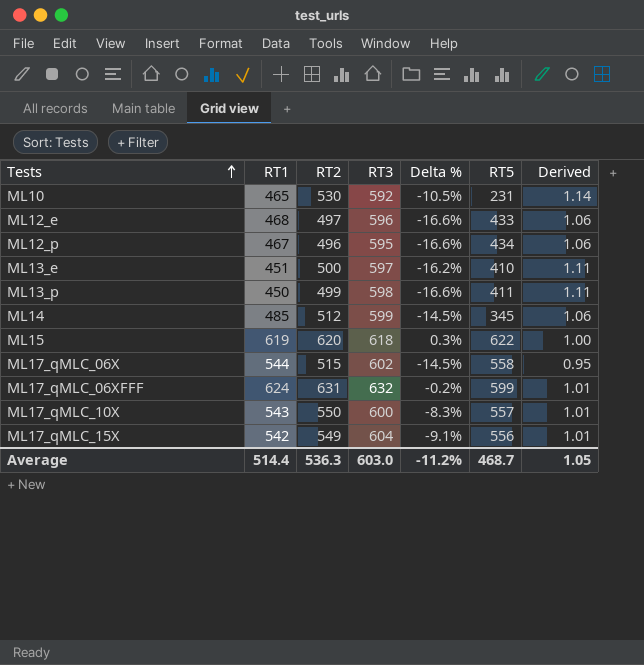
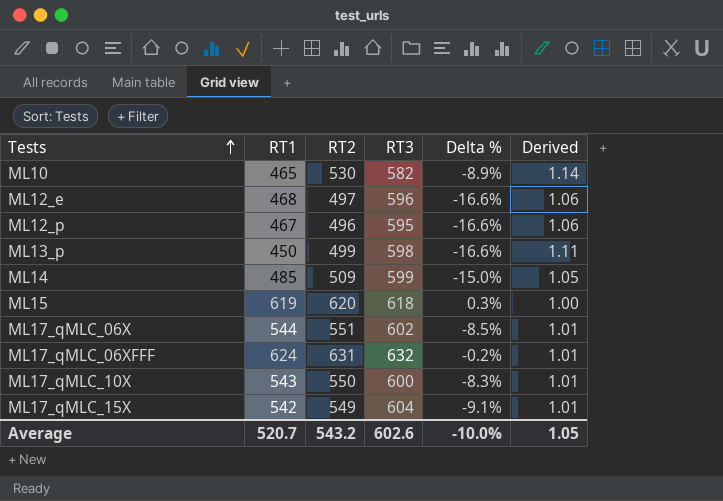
column RT5 | position: 6 -> none
row ML13_e: 451 | 500 | 597 | -16.2% | 410 | 1.11 -> none
ML10 | RT3: 592 -> 582
ML10 | Delta %: -10.5% -> -8.9%
ML14 | RT2: 512 -> 509
ML14 | Delta %: -14.5% -> -15.0%
ML14 | Derived: 1.06 -> 1.05
ML17_qMLC_06X | RT2: 515 -> 551
ML17_qMLC_06X | Delta %: -14.5% -> -8.5%
ML17_qMLC_06X | Derived: 0.95 -> 1.01
Average | RT1: 514.4 -> 520.7
Average | RT2: 536.3 -> 543.2
Average | RT3: 603.0 -> 602.6
Average | Delta %: -11.2% -> -10.0%

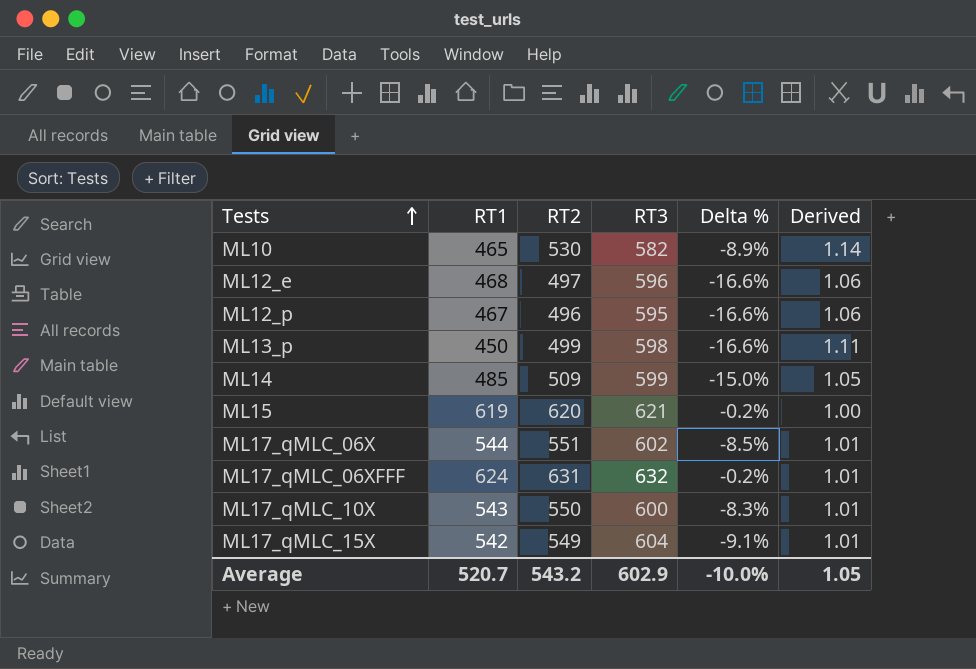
ML15 | RT3: 618 -> 621
ML15 | Delta %: 0.3% -> -0.2%
Average | RT3: 602.6 -> 602.9

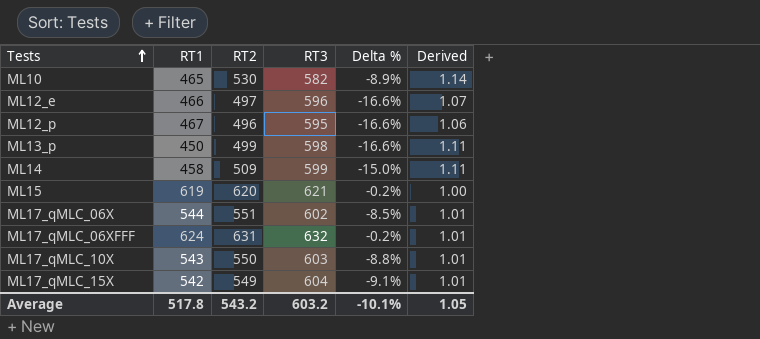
ML12_e | RT1: 468 -> 466
ML12_e | Derived: 1.06 -> 1.07
ML14 | RT1: 485 -> 458
ML14 | Derived: 1.05 -> 1.11
ML17_qMLC_10X | RT3: 600 -> 603
ML17_qMLC_10X | Delta %: -8.3% -> -8.8%
Average | RT1: 520.7 -> 517.8
Average | RT3: 602.9 -> 603.2
Average | Delta %: -10.0% -> -10.1%

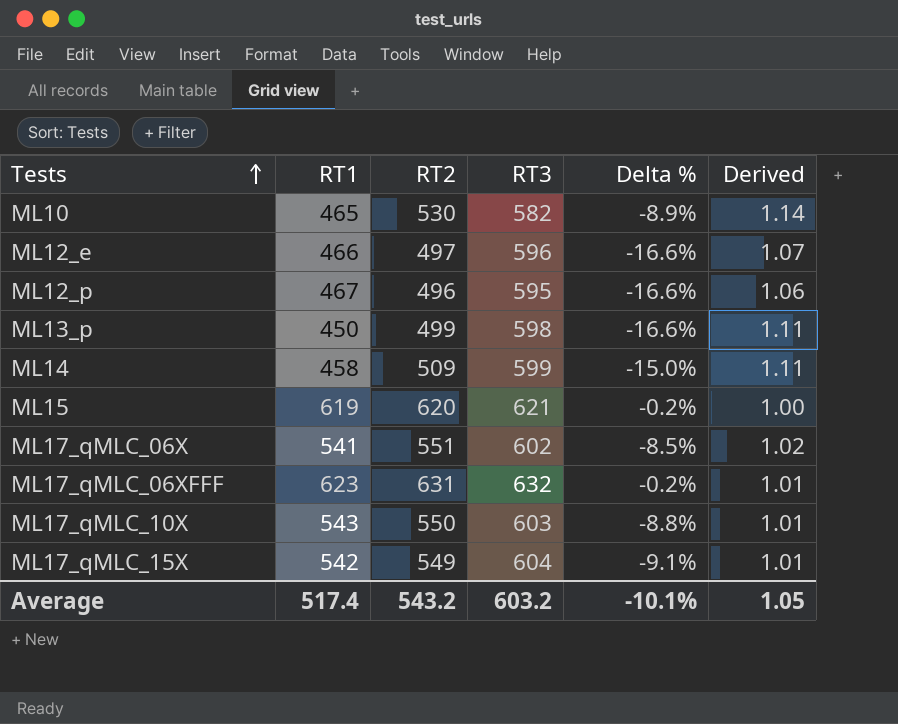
ML17_qMLC_06X | RT1: 544 -> 541
ML17_qMLC_06X | Derived: 1.01 -> 1.02
ML17_qMLC_06XFFF | RT1: 624 -> 623
Average | RT1: 517.8 -> 517.4

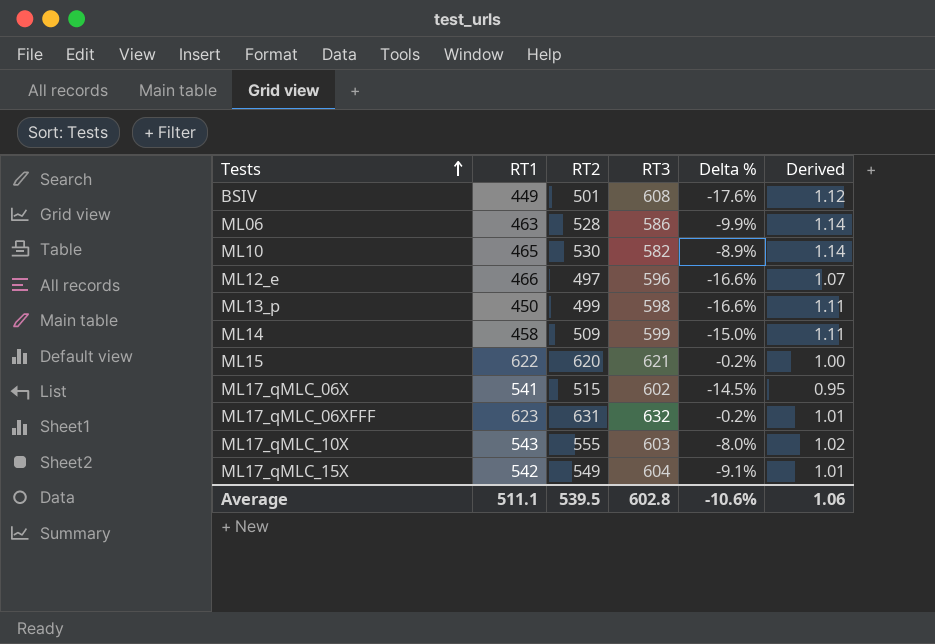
row ML12_p: 467 | 496 | 595 | -16.6% | 1.06 -> none
row BSIV: none -> 449 | 501 | 608 | -17.6% | 1.12
row ML06: none -> 463 | 528 | 586 | -9.9% | 1.14
ML15 | RT1: 619 -> 622
ML17_qMLC_06X | RT2: 551 -> 515
ML17_qMLC_06X | Delta %: -8.5% -> -14.5%
ML17_qMLC_06X | Derived: 1.02 -> 0.95
ML17_qMLC_10X | RT2: 550 -> 555
ML17_qMLC_10X | Delta %: -8.8% -> -8.0%
ML17_qMLC_10X | Derived: 1.01 -> 1.02
Average | RT1: 517.4 -> 511.1
Average | RT2: 543.2 -> 539.5
Average | RT3: 603.2 -> 602.8
Average | Delta %: -10.1% -> -10.6%
Average | Derived: 1.05 -> 1.06

